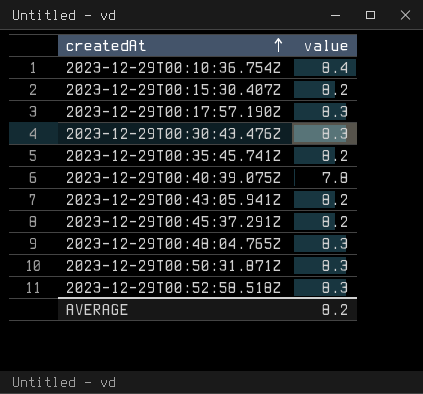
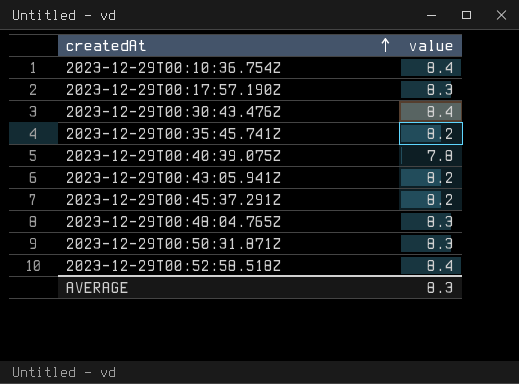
row 2023-12-29T00:15:30.407Z: 8.2 -> none
2023-12-29T00:30:43.476Z | value: 8.3 -> 8.4
2023-12-29T00:52:58.518Z | value: 8.3 -> 8.4
AVERAGE | value: 8.2 -> 8.3

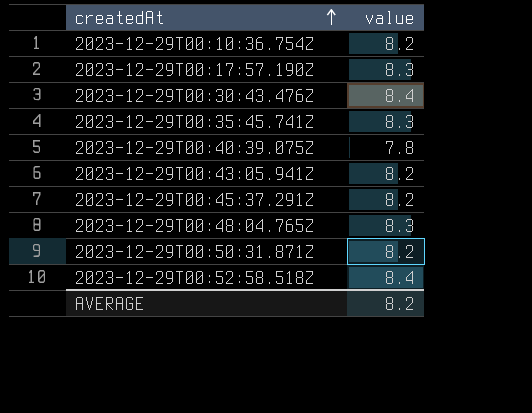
2023-12-29T00:10:36.754Z | value: 8.4 -> 8.2
2023-12-29T00:35:45.741Z | value: 8.2 -> 8.3
2023-12-29T00:50:31.871Z | value: 8.3 -> 8.2
AVERAGE | value: 8.3 -> 8.2

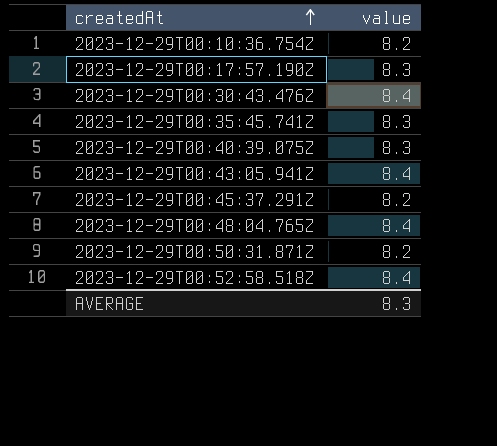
2023-12-29T00:40:39.075Z | value: 7.8 -> 8.3
2023-12-29T00:43:05.941Z | value: 8.2 -> 8.4
2023-12-29T00:48:04.765Z | value: 8.3 -> 8.4
AVERAGE | value: 8.2 -> 8.3

